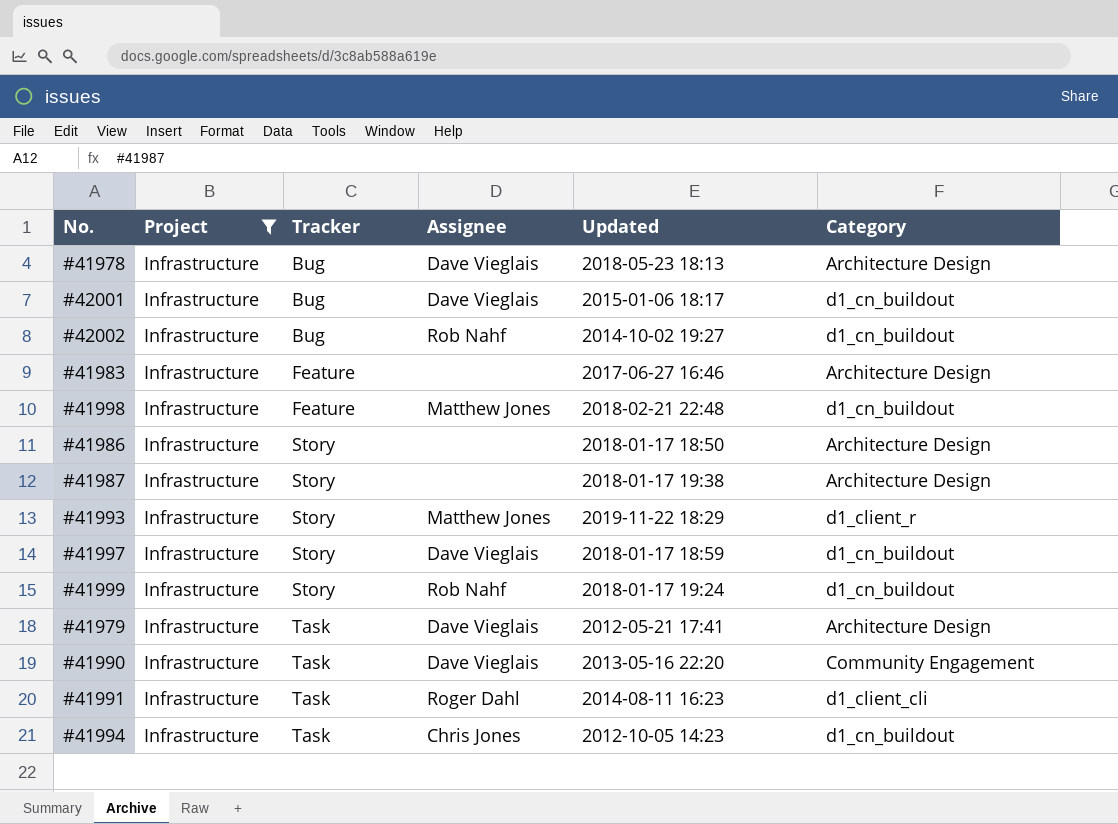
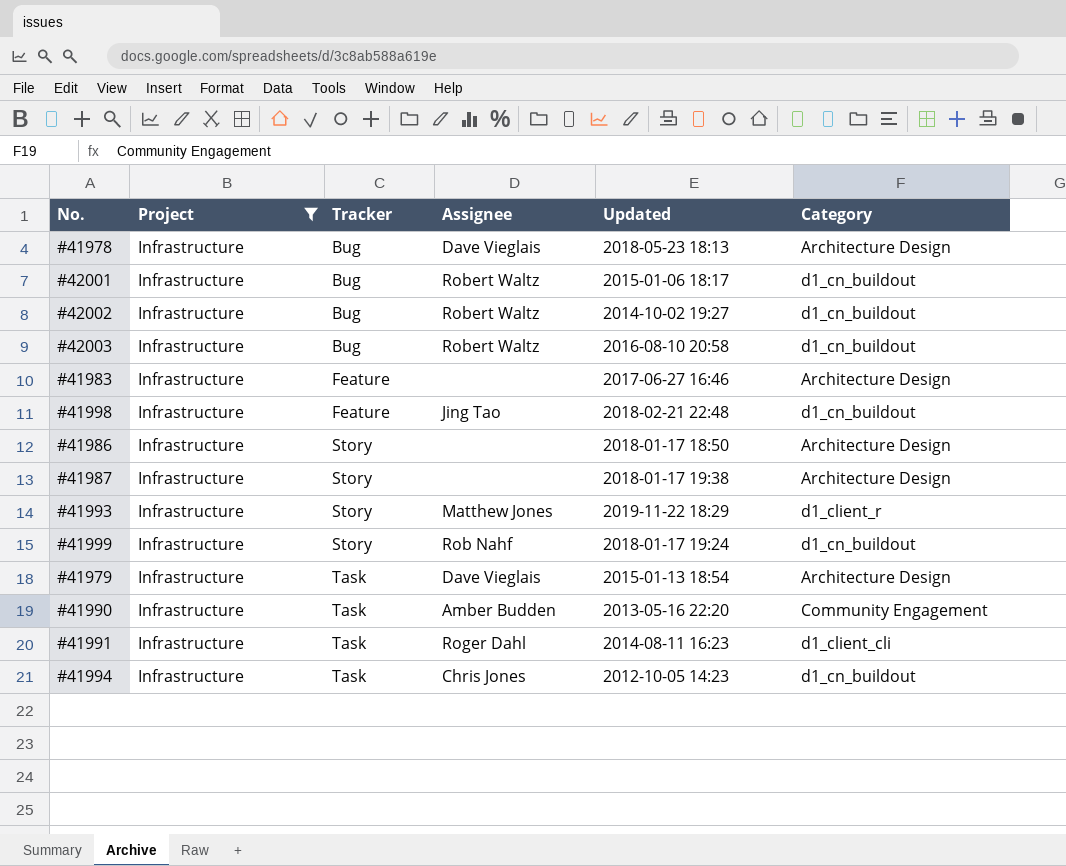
row #41997: Infrastructure | Story | Dave Vieglais | 2018-01-17 18:59 | d1_cn_buildout -> none
#42001 | Assignee: Dave Vieglais -> Robert Waltz
#42002 | Assignee: Rob Nahf -> Robert Waltz
row #42003: none -> Infrastructure | Bug | Robert Waltz | 2016-08-10 20:58 | d1_cn_buildout
#41998 | Assignee: Matthew Jones -> Jing Tao
#41979 | Updated: 2012-05-21 17:41 -> 2015-01-13 18:54
#41990 | Assignee: Dave Vieglais -> Amber Budden

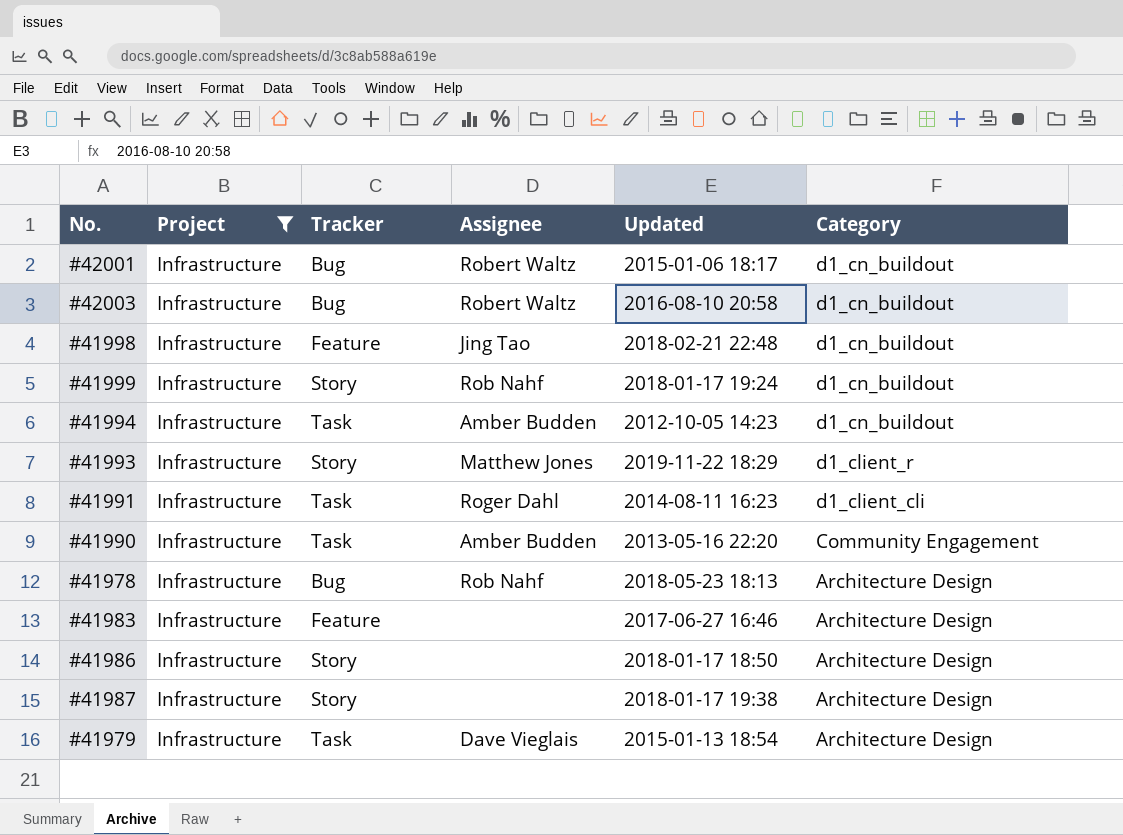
row order: Tracker ascending -> Category descending
row #42002: Infrastructure | Bug | Robert Waltz | 2014-10-02 19:27 | d1_cn_buildout -> none
#41994 | Assignee: Chris Jones -> Amber Budden
#41978 | Assignee: Dave Vieglais -> Rob Nahf

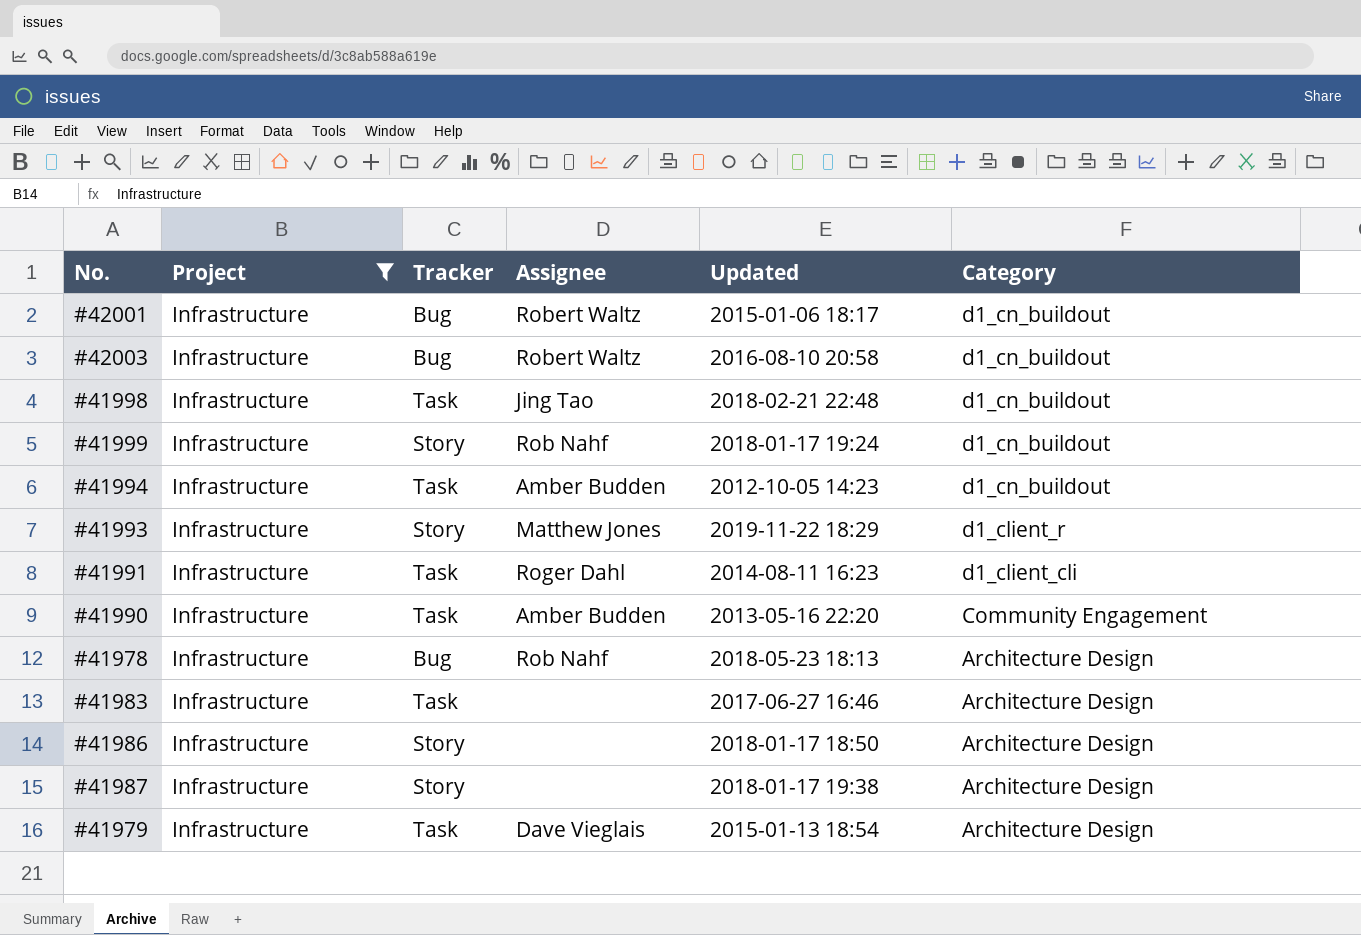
#41998 | Tracker: Feature -> Task
#41983 | Tracker: Feature -> Task

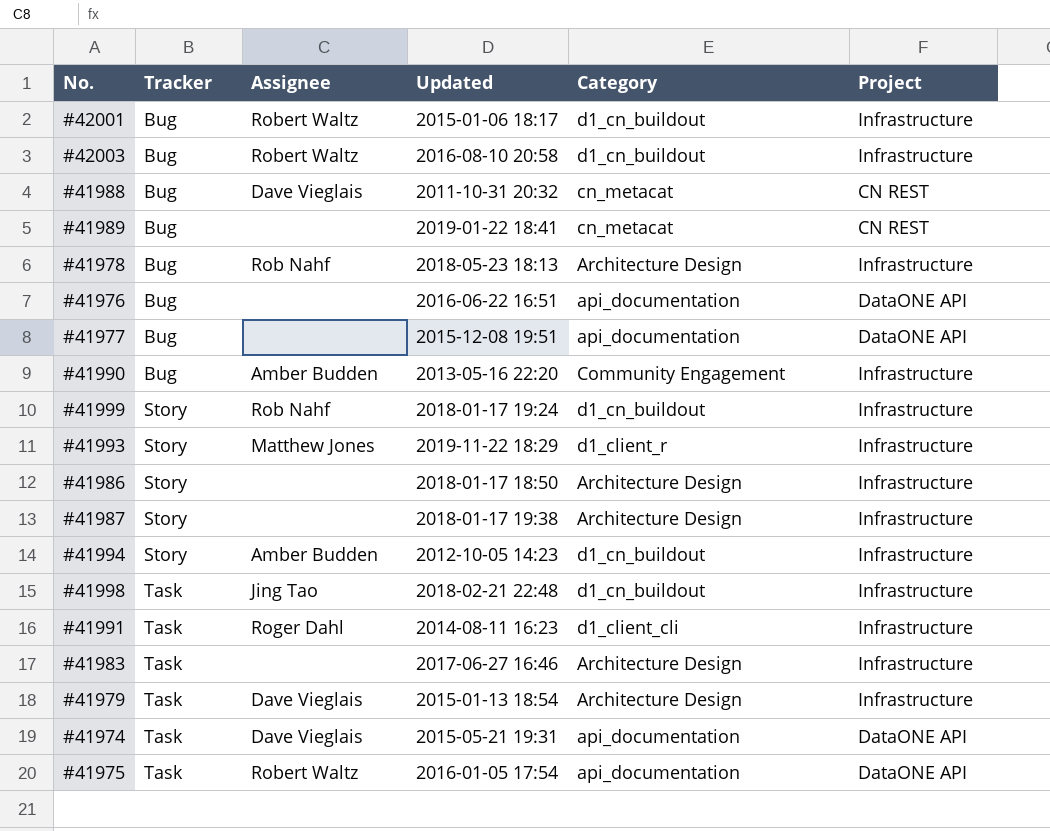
filter: Project = Infrastructure -> none
row order: Category descending -> Tracker ascending
column Project | position: 2 -> 6
#41990 | Tracker: Task -> Bug
#41994 | Tracker: Task -> Story

